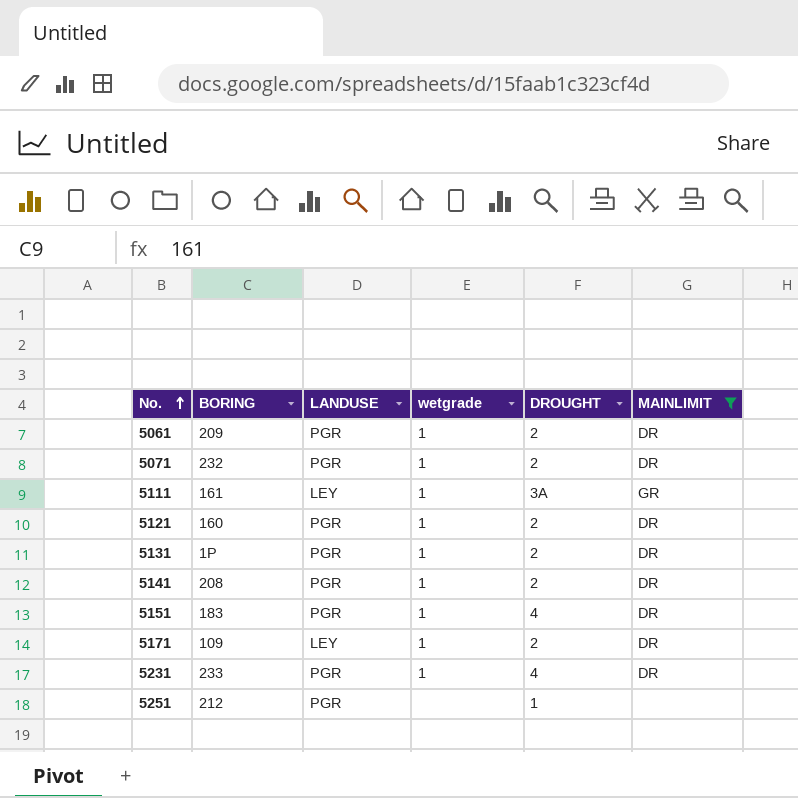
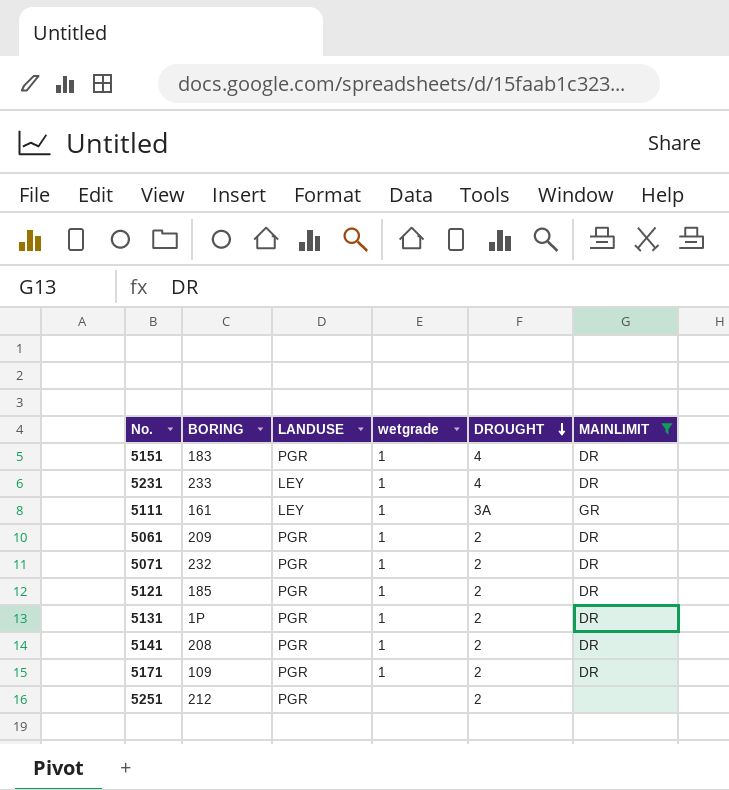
row order: No. ascending -> DROUGHT descending
5231 | LANDUSE: PGR -> LEY
5121 | BORING: 160 -> 185
5171 | LANDUSE: LEY -> PGR
5251 | DROUGHT: 1 -> 2

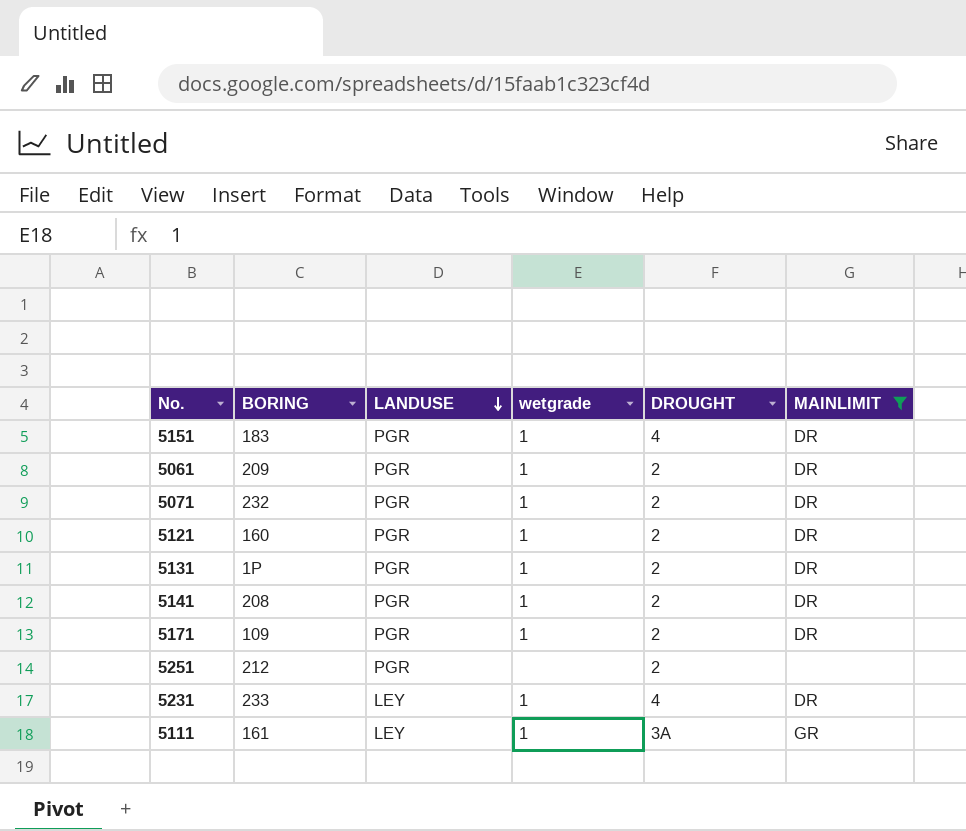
row order: DROUGHT descending -> LANDUSE descending
5121 | BORING: 185 -> 160

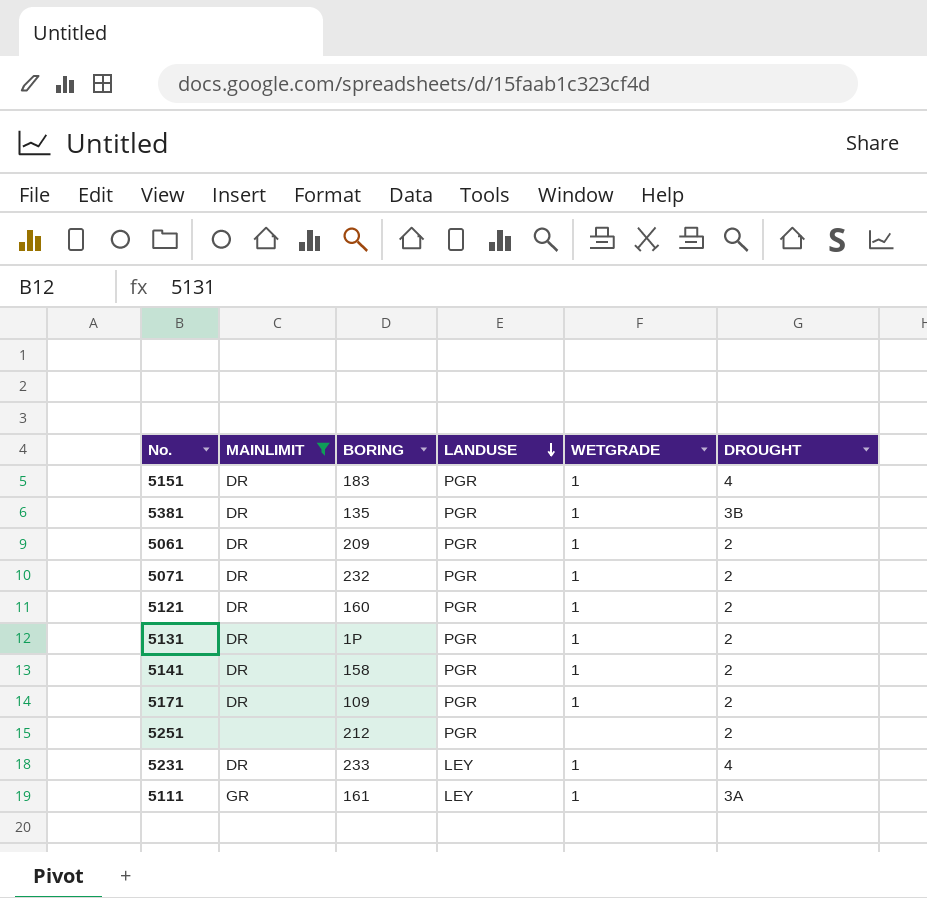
column MAINLIMIT | position: 6 -> 2
column name: wetgrade -> WETGRADE
row 5381: none -> DR | 135 | PGR | 1 | 3B
5141 | BORING: 208 -> 158

